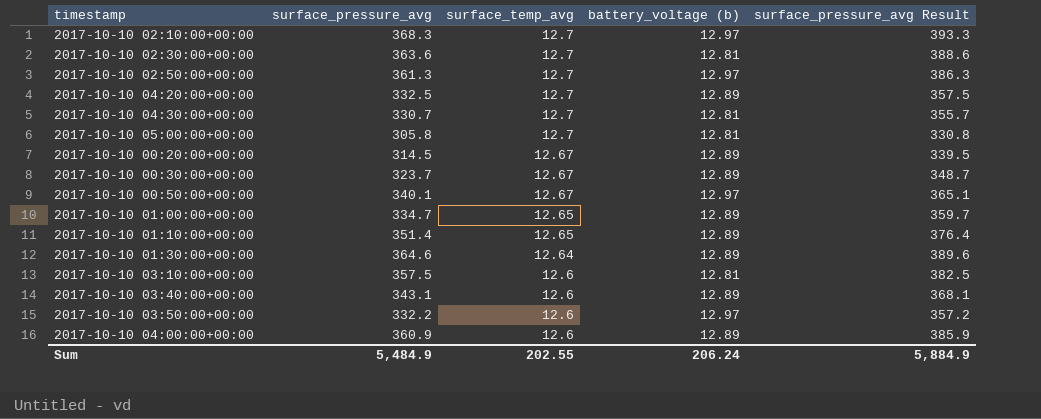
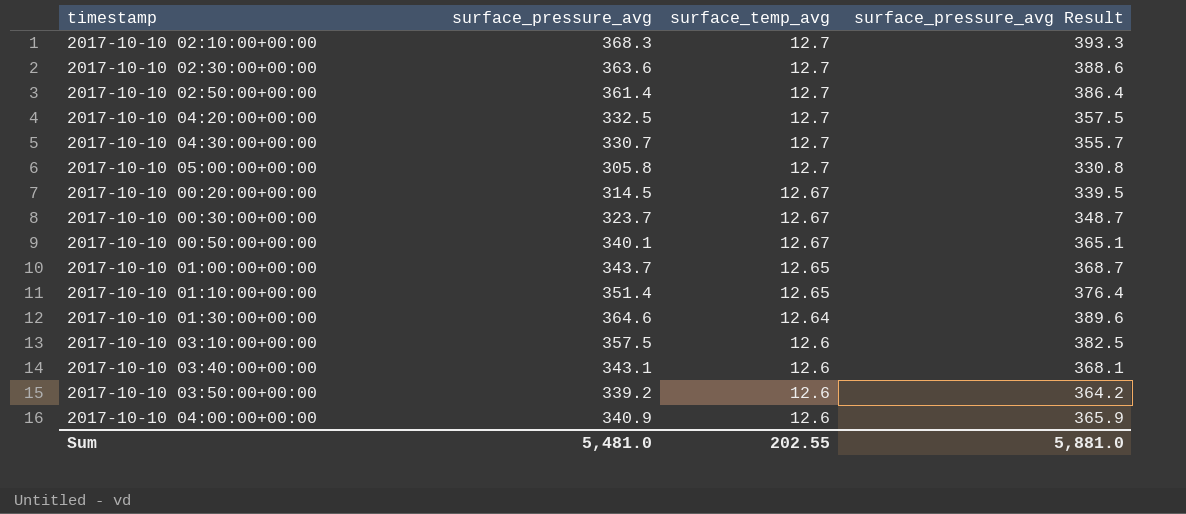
column battery_voltage (b) | position: 4 -> none
2017-10-10 02:50:00+00:00 | surface_pressure_avg: 361.3 -> 361.4
2017-10-10 02:50:00+00:00 | surface_pressure_avg Result: 386.3 -> 386.4
2017-10-10 01:00:00+00:00 | surface_pressure_avg: 334.7 -> 343.7
2017-10-10 01:00:00+00:00 | surface_pressure_avg Result: 359.7 -> 368.7
2017-10-10 03:50:00+00:00 | surface_pressure_avg: 332.2 -> 339.2
2017-10-10 03:50:00+00:00 | surface_pressure_avg Result: 357.2 -> 364.2
2017-10-10 04:00:00+00:00 | surface_pressure_avg: 360.9 -> 340.9
2017-10-10 04:00:00+00:00 | surface_pressure_avg Result: 385.9 -> 365.9
Sum | surface_pressure_avg: 5,484.9 -> 5,481.0
Sum | surface_pressure_avg Result: 5,884.9 -> 5,881.0

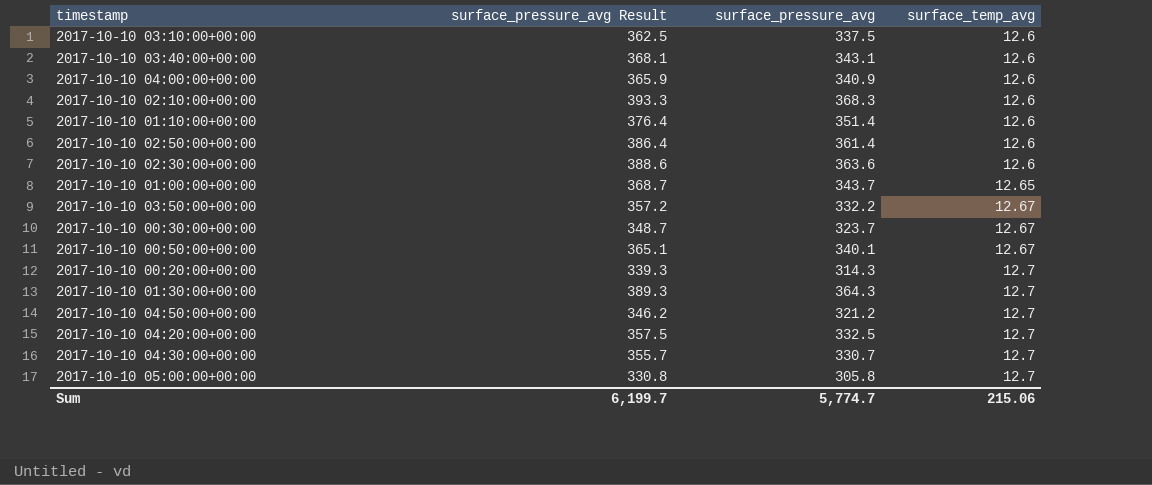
row order: surface_temp_avg descending -> surface_temp_avg ascending
column surface_pressure_avg Result | position: 4 -> 2
2017-10-10 03:10:00+00:00 | surface_pressure_avg Result: 382.5 -> 362.5
2017-10-10 03:10:00+00:00 | surface_pressure_avg: 357.5 -> 337.5
2017-10-10 02:10:00+00:00 | surface_temp_avg: 12.7 -> 12.6
2017-10-10 01:10:00+00:00 | surface_temp_avg: 12.65 -> 12.6
2017-10-10 02:50:00+00:00 | surface_temp_avg: 12.7 -> 12.6
2017-10-10 02:30:00+00:00 | surface_temp_avg: 12.7 -> 12.6
2017-10-10 03:50:00+00:00 | surface_pressure_avg Result: 364.2 -> 357.2
2017-10-10 03:50:00+00:00 | surface_pressure_avg: 339.2 -> 332.2
2017-10-10 03:50:00+00:00 | surface_temp_avg: 12.6 -> 12.67
2017-10-10 00:20:00+00:00 | surface_pressure_avg Result: 339.5 -> 339.3
2017-10-10 00:20:00+00:00 | surface_pressure_avg: 314.5 -> 314.3
2017-10-10 00:20:00+00:00 | surface_temp_avg: 12.67 -> 12.7
2017-10-10 01:30:00+00:00 | surface_pressure_avg Result: 389.6 -> 389.3
2017-10-10 01:30:00+00:00 | surface_pressure_avg: 364.6 -> 364.3
2017-10-10 01:30:00+00:00 | surface_temp_avg: 12.64 -> 12.7
row 2017-10-10 04:50:00+00:00: none -> 346.2 | 321.2 | 12.7
Sum | surface_pressure_avg Result: 5,881.0 -> 6,199.7
Sum | surface_pressure_avg: 5,481.0 -> 5,774.7
Sum | surface_temp_avg: 202.55 -> 215.06

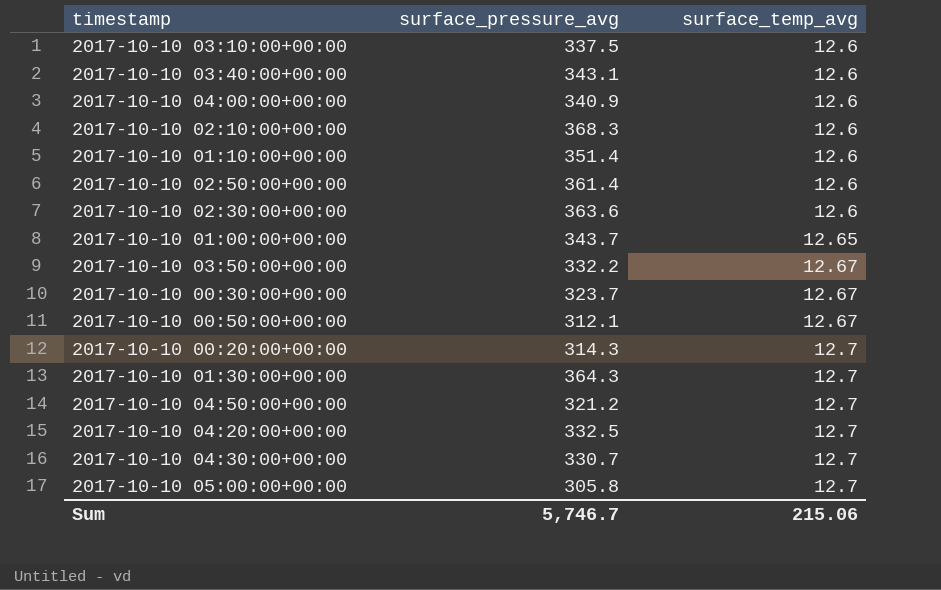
column surface_pressure_avg Result | formula: [surface_pressure_avg] + 25 -> none
2017-10-10 00:50:00+00:00 | surface_pressure_avg: 340.1 -> 312.1
Sum | surface_pressure_avg: 5,774.7 -> 5,746.7

